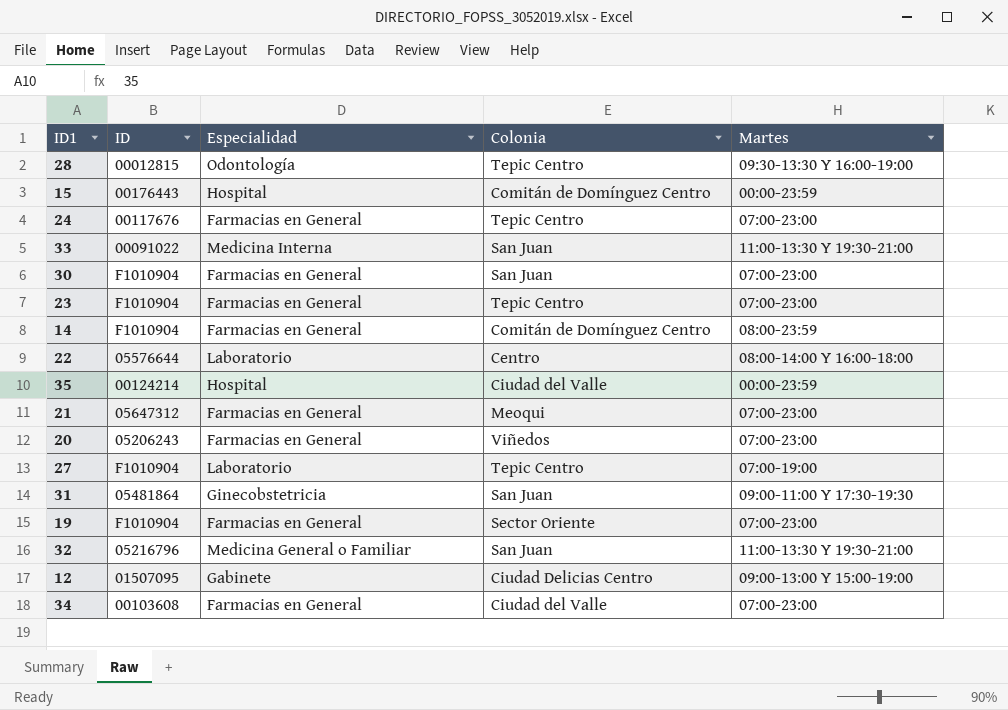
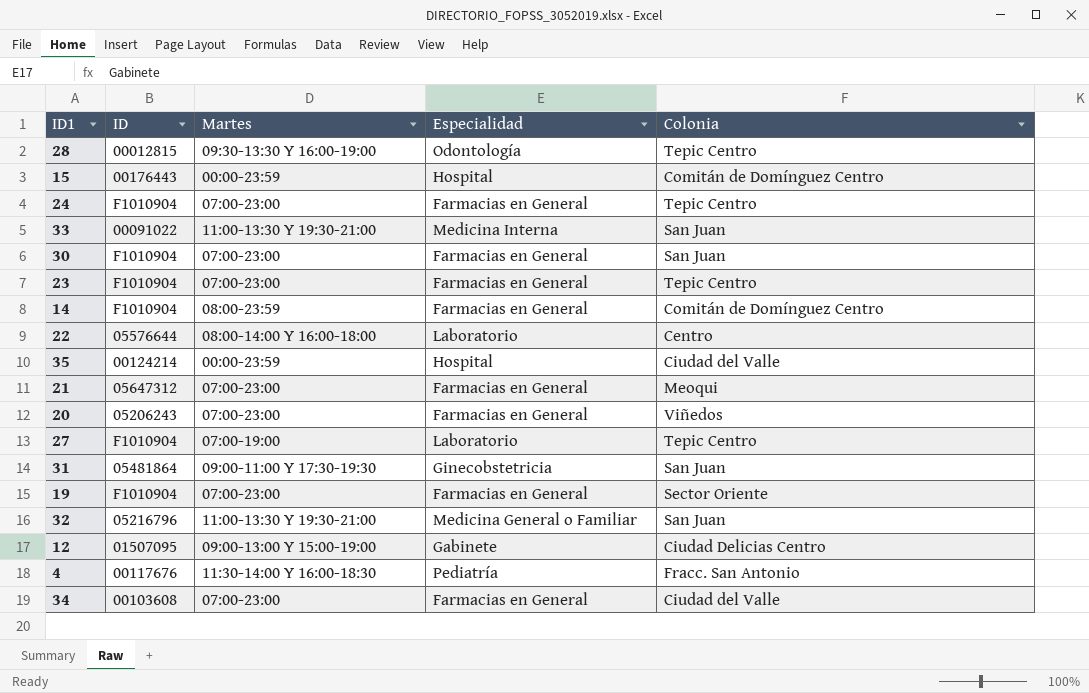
column Martes | position: 5 -> 3
24 | ID: 00117676 -> F1010904
row 4: none -> 00117676 | 11:30-14:00 Y 16:00-18:30 | Pediatría | Fracc. San Antonio

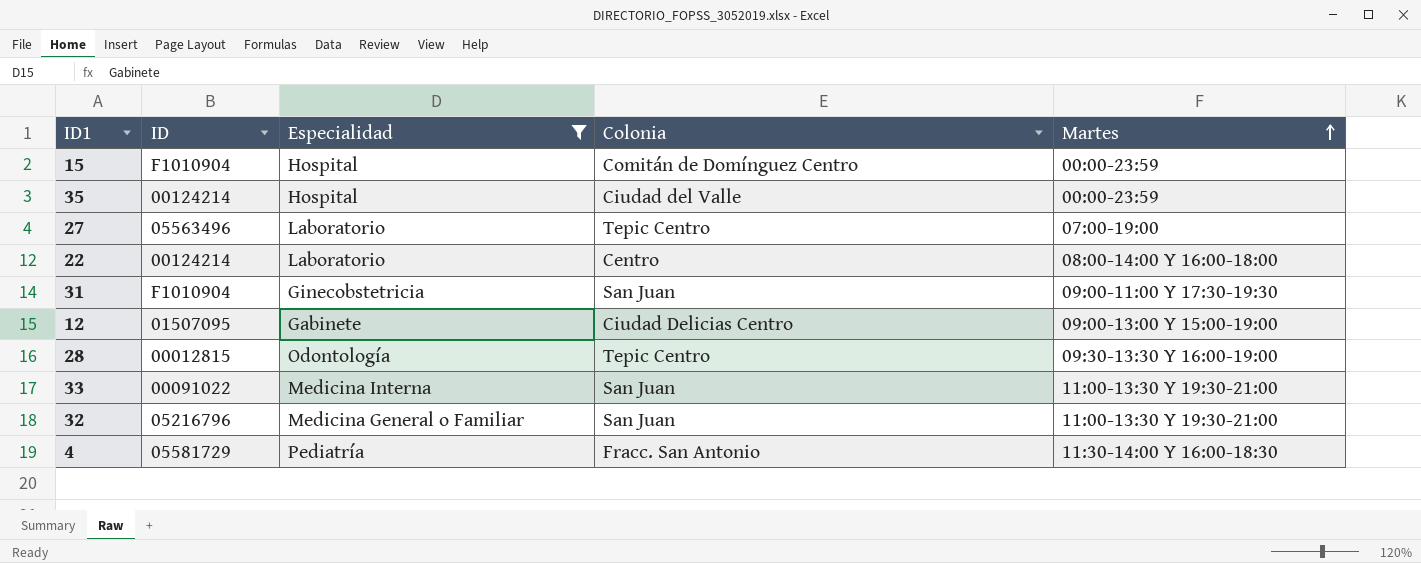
filter: none -> Especialidad != Farmacias en General
row order: none -> Martes ascending
column Martes | position: 3 -> 5
15 | ID: 00176443 -> F1010904
27 | ID: F1010904 -> 05563496
22 | ID: 05576644 -> 00124214
31 | ID: 05481864 -> F1010904
4 | ID: 00117676 -> 05581729

